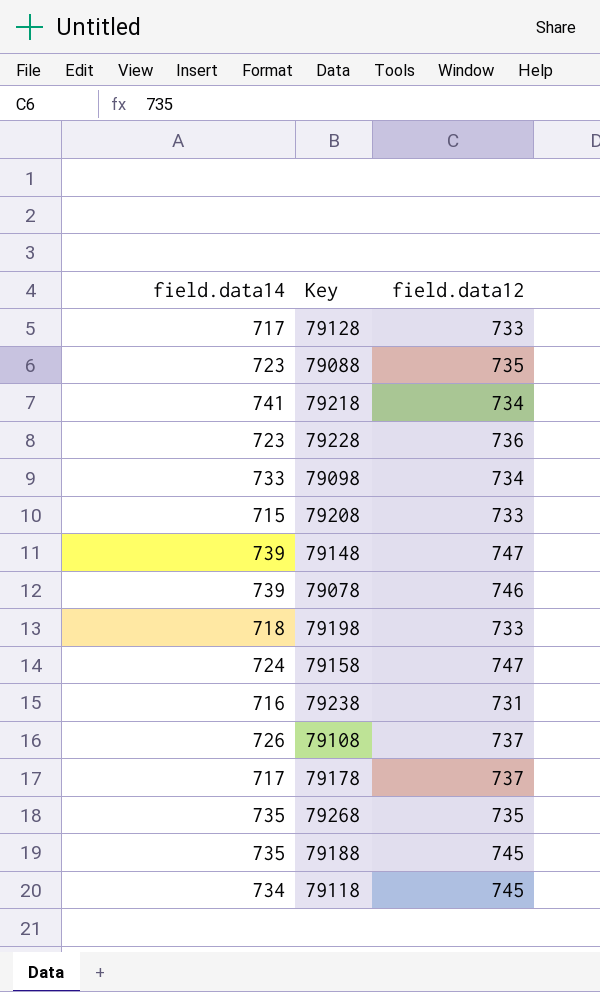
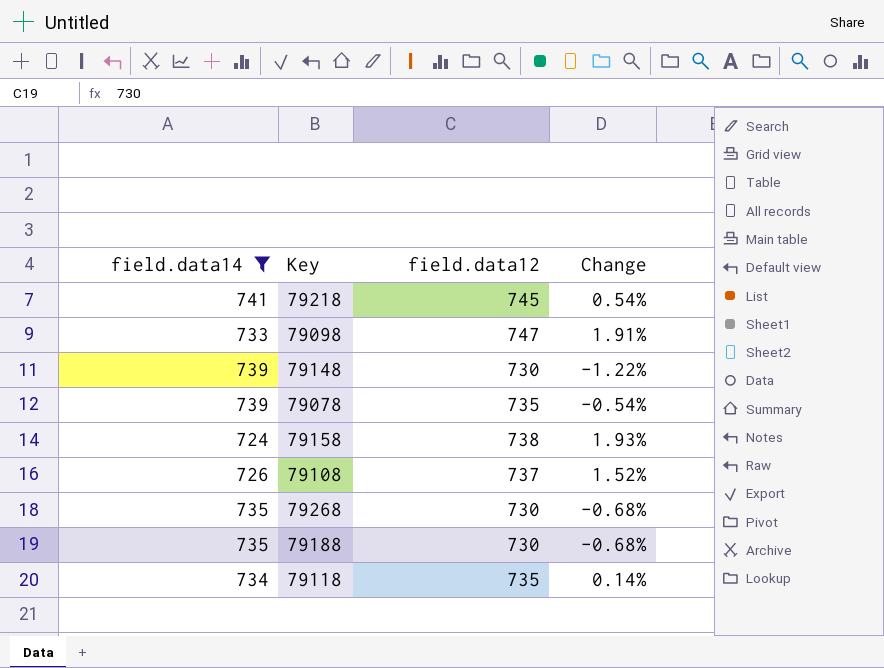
filter: none -> field.data14 >= 724
column Change | formula: none -> ([field.data12] - [field.data14]) / [field.data14]
79218 | field.data12: 734 -> 745
79098 | field.data12: 734 -> 747
79148 | field.data12: 747 -> 730
79078 | field.data12: 746 -> 735
79158 | field.data12: 747 -> 738
79268 | field.data12: 735 -> 730
79188 | field.data12: 745 -> 730
79118 | field.data12: 745 -> 735

